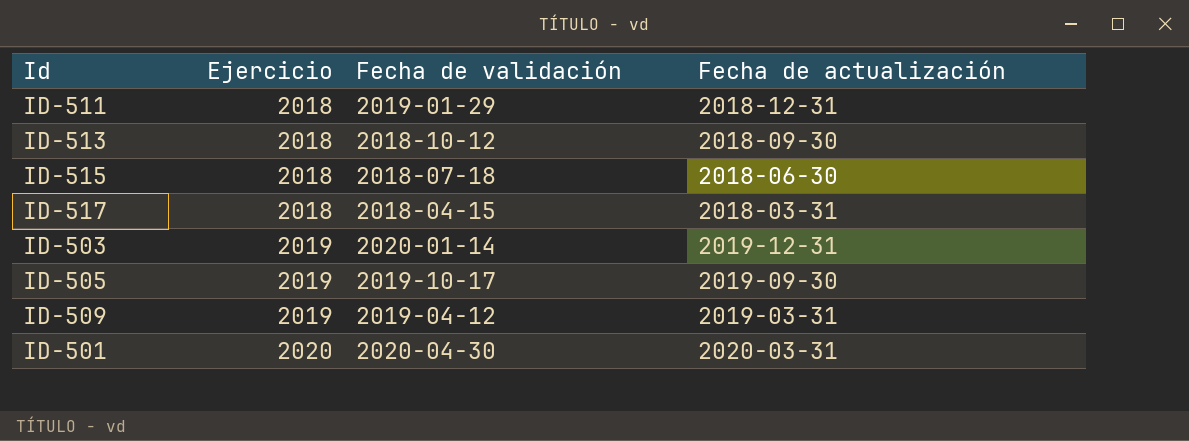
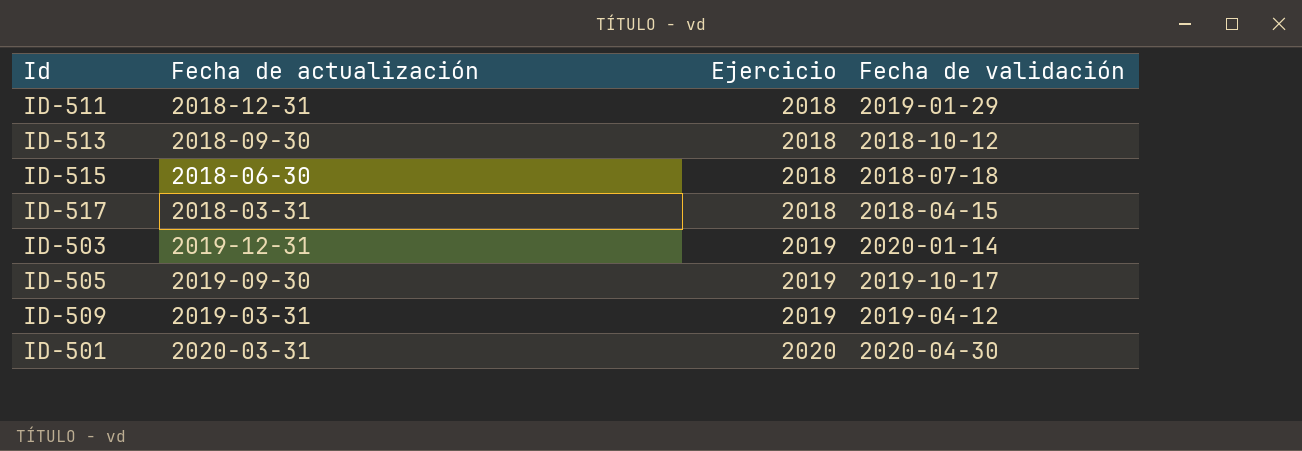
column Fecha de actualización | position: 4 -> 2

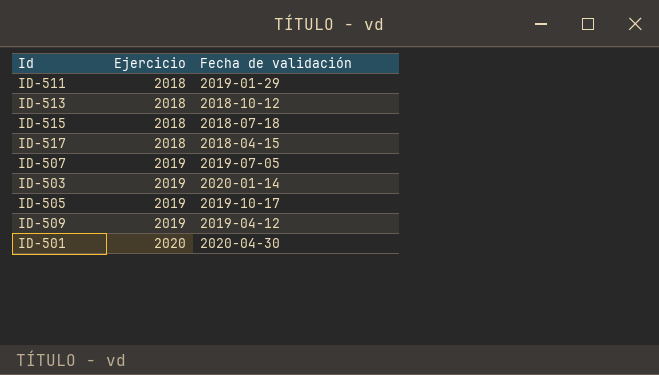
column Fecha de actualización | position: 2 -> none
row ID-507: none -> 2019 | 2019-07-05

